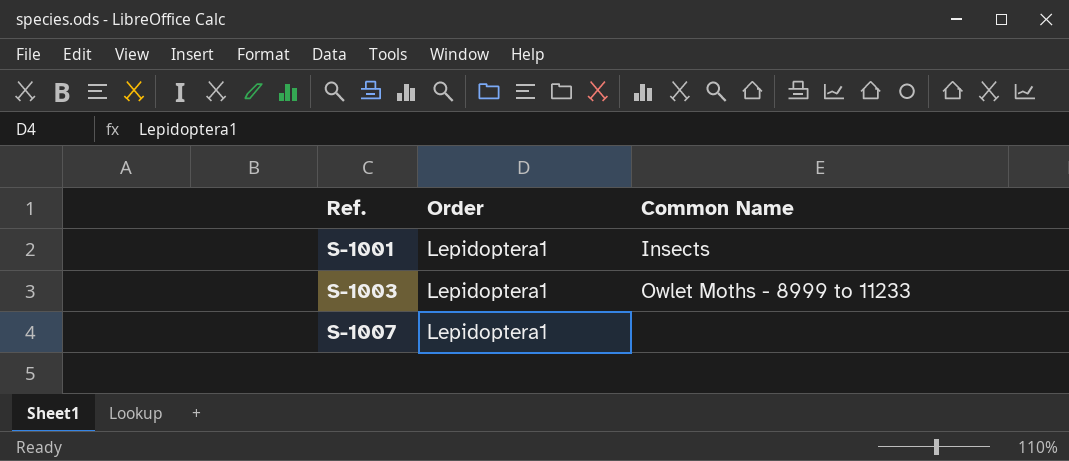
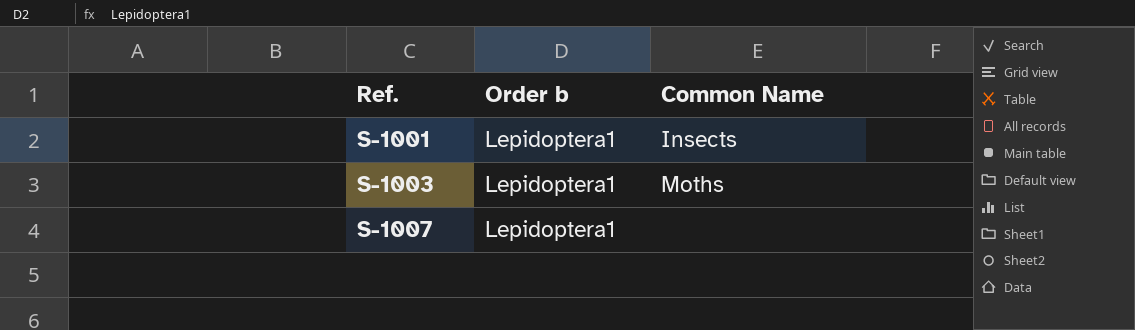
column name: Order -> Order b
S-1003 | Common Name: Owlet Moths - 8999 to 11233 -> Moths

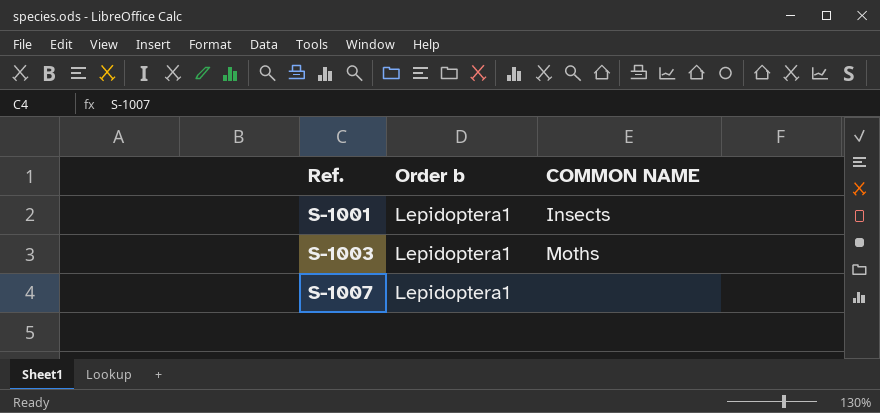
column name: Common Name -> COMMON NAME

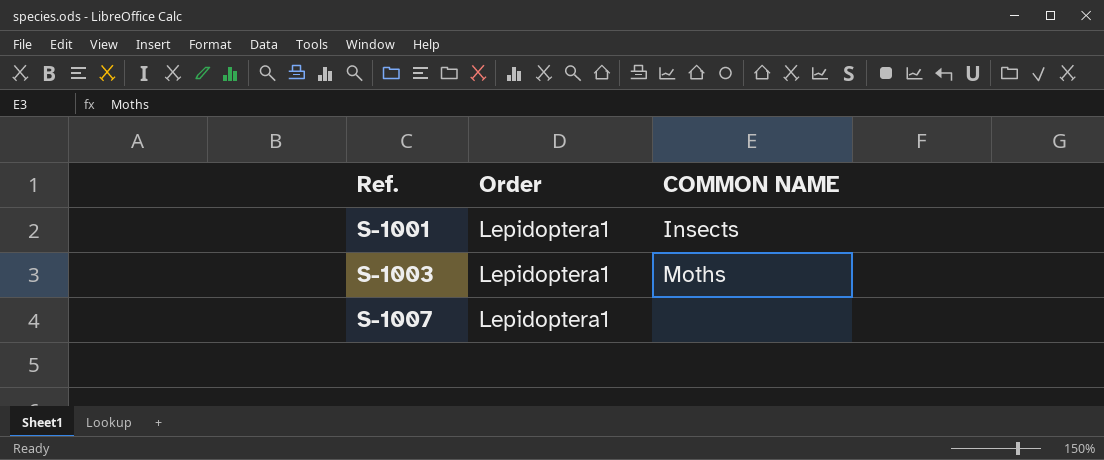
column name: Order b -> Order

